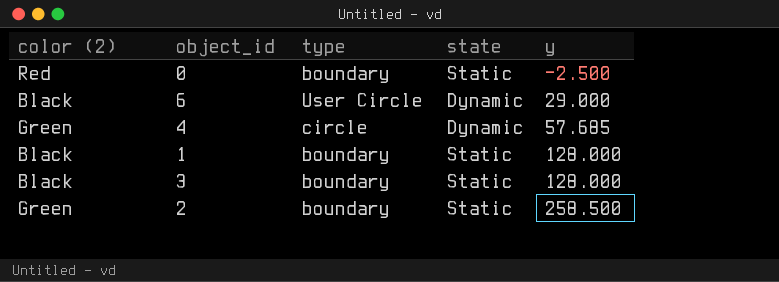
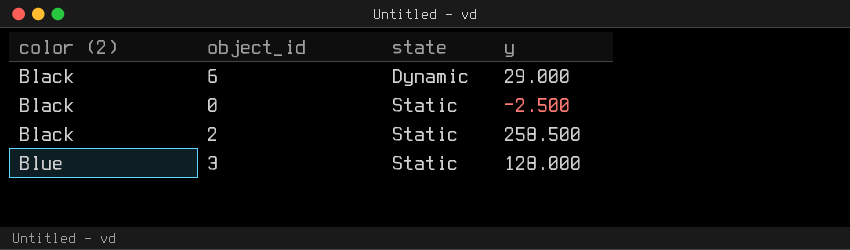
row order: y ascending -> color (2) ascending
column type | position: 3 -> none
row 4: Green | circle | Dynamic | 57.685 -> none
row 1: Black | boundary | Static | 128.000 -> none
0 | color (2): Red -> Black
2 | color (2): Green -> Black
3 | color (2): Black -> Blue

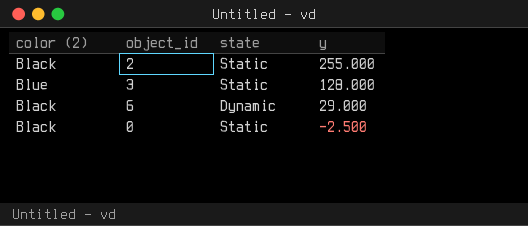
row order: color (2) ascending -> y descending
2 | y: 258.500 -> 255.000

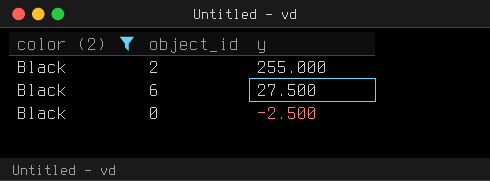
filter: none -> color (2) = Black
column state | position: 3 -> none
6 | y: 29.000 -> 27.500

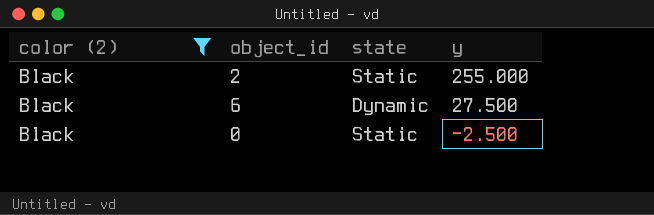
column state | position: none -> 3

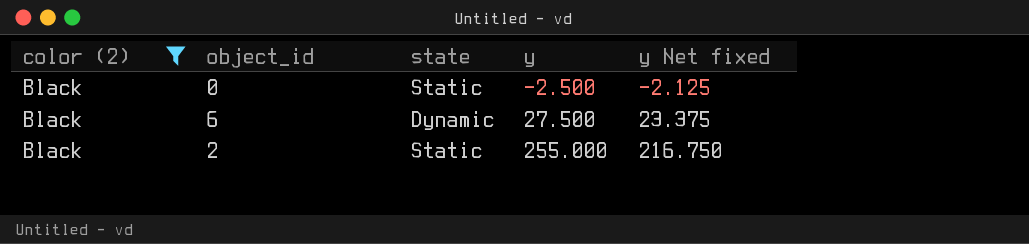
row order: y descending -> y ascending
column y Net fixed | formula: none -> [y] * 0.85

